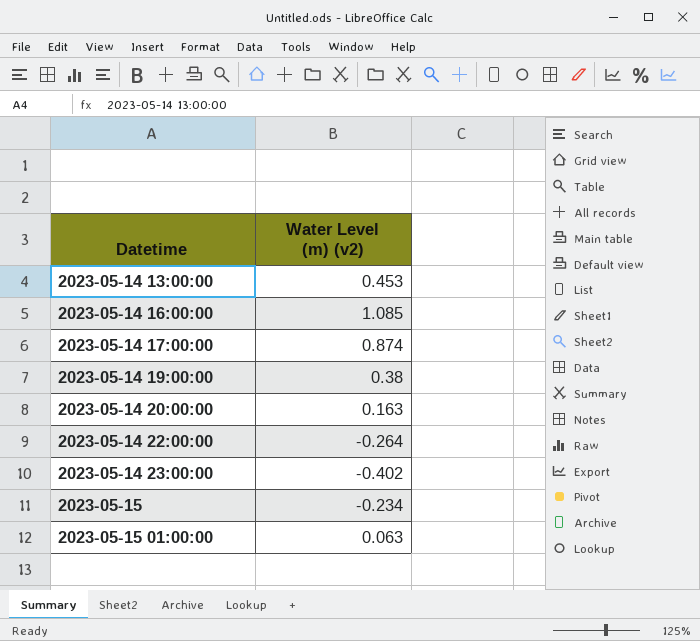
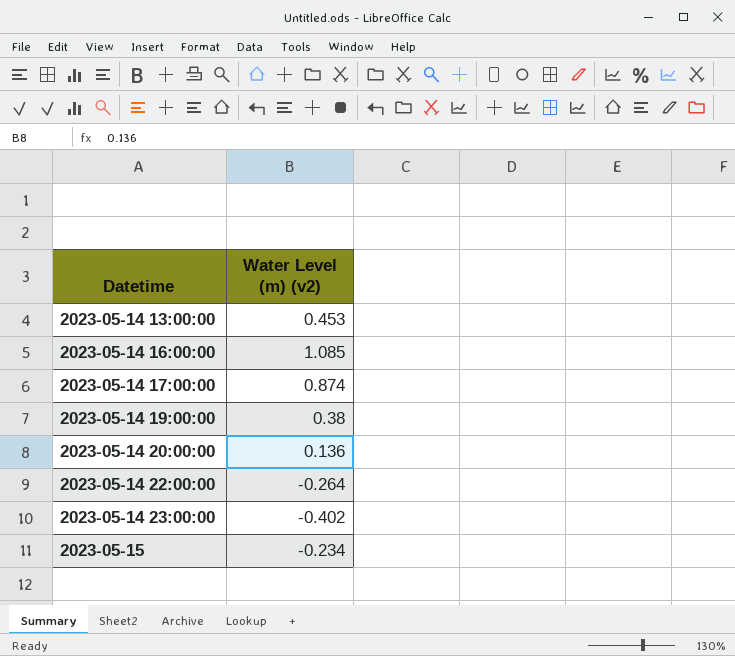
row 2023-05-15 01:00:00: 0.063 -> none
2023-05-14 20:00:00 | Water Level (m) (v2): 0.163 -> 0.136

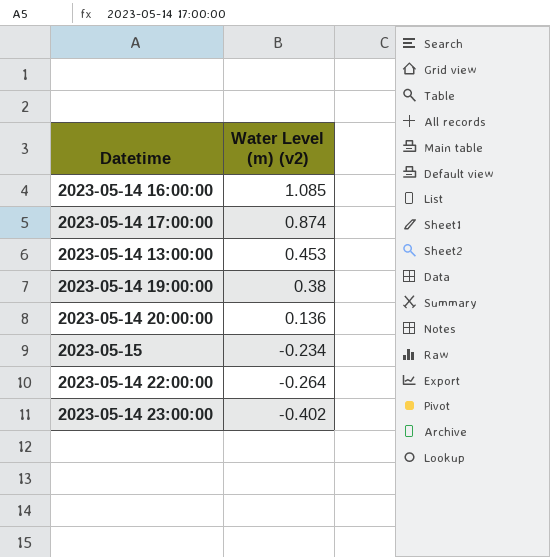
row order: Datetime ascending -> Water Level (m) (v2) descending

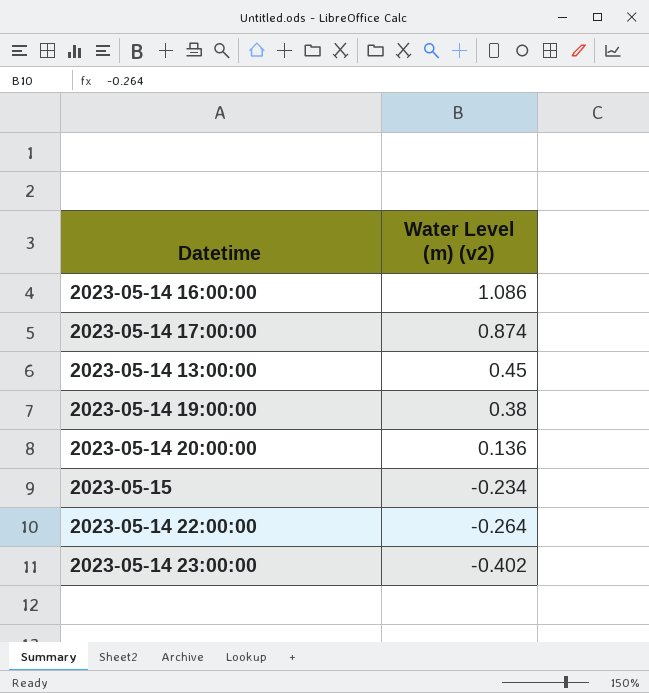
2023-05-14 16:00:00 | Water Level (m) (v2): 1.085 -> 1.086
2023-05-14 13:00:00 | Water Level (m) (v2): 0.453 -> 0.45

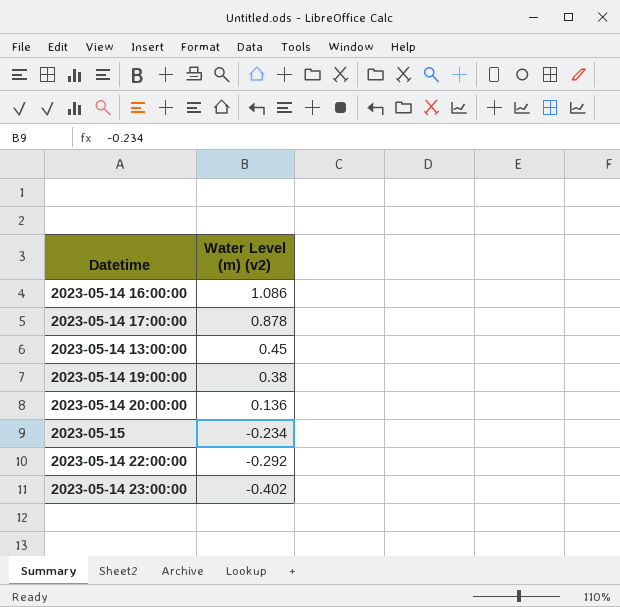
2023-05-14 17:00:00 | Water Level (m) (v2): 0.874 -> 0.878
2023-05-14 22:00:00 | Water Level (m) (v2): -0.264 -> -0.292

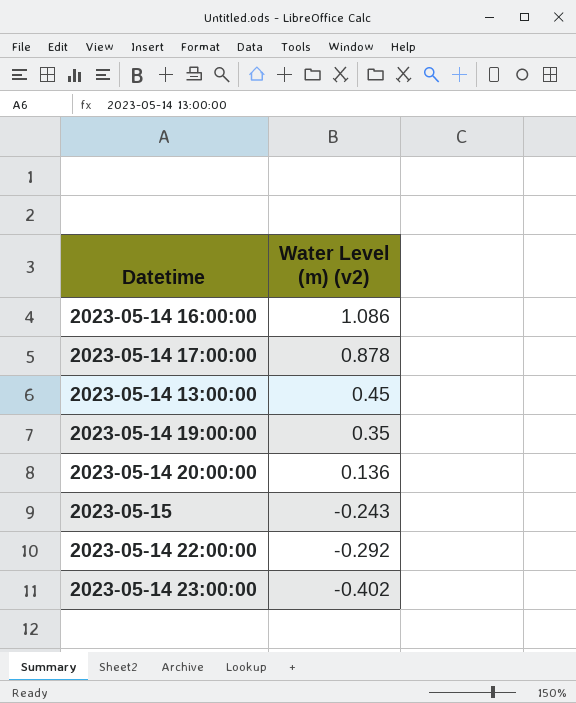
2023-05-14 19:00:00 | Water Level (m) (v2): 0.38 -> 0.35
2023-05-15 | Water Level (m) (v2): -0.234 -> -0.243

